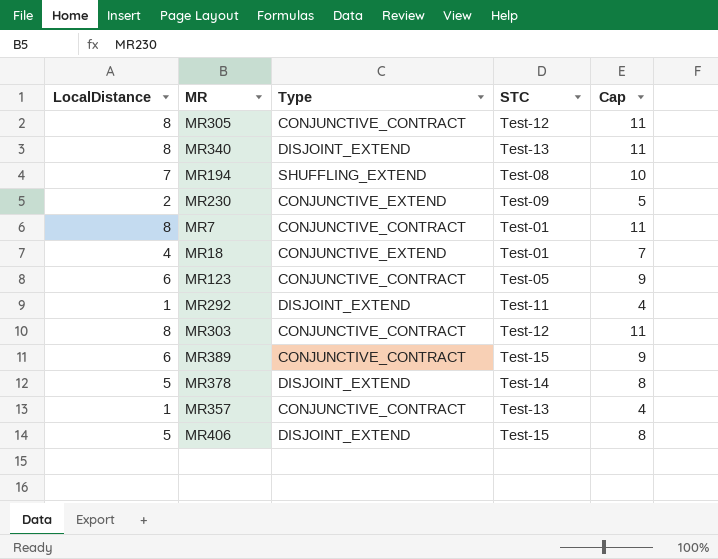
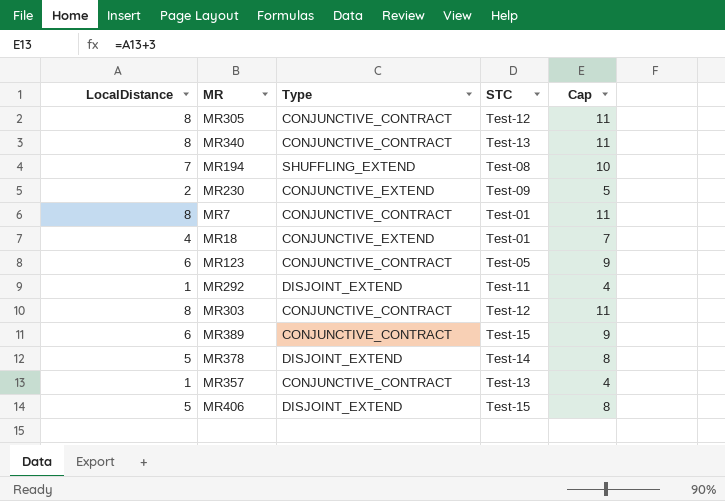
MR340 | Type: DISJOINT_EXTEND -> CONJUNCTIVE_CONTRACT

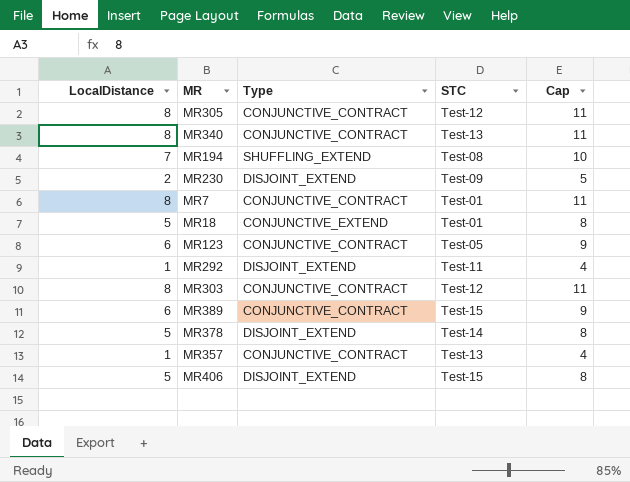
MR230 | Type: CONJUNCTIVE_EXTEND -> DISJOINT_EXTEND
MR18 | LocalDistance: 4 -> 5
MR18 | Cap: 7 -> 8

